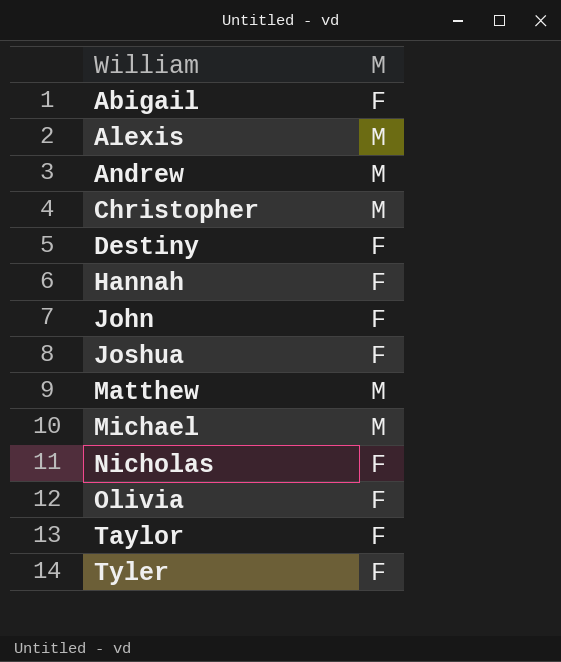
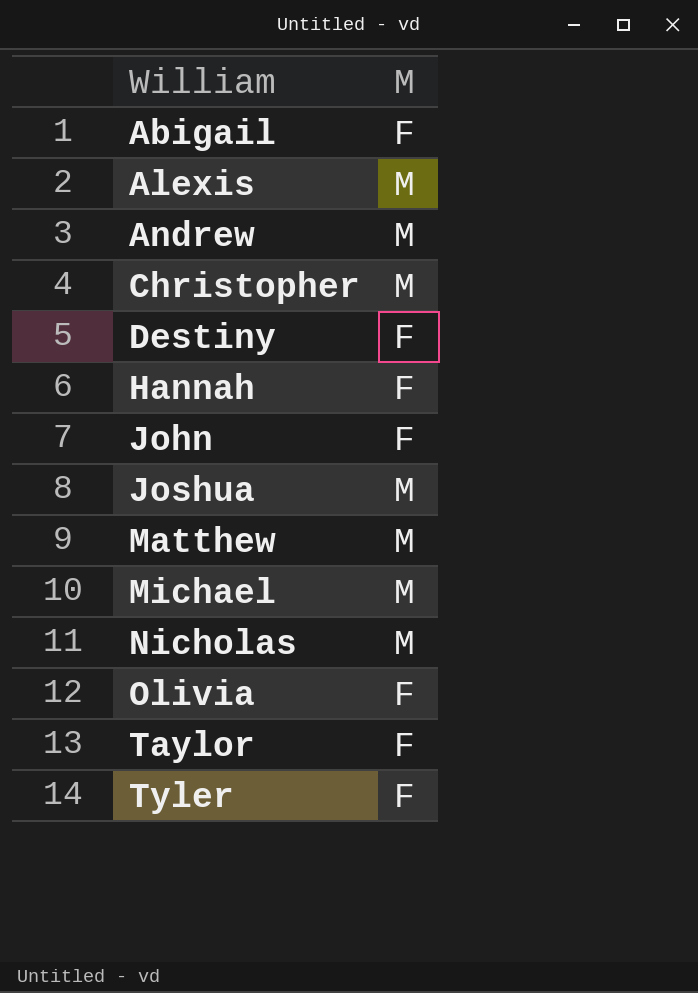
Joshua | M: F -> M
Nicholas | M: F -> M

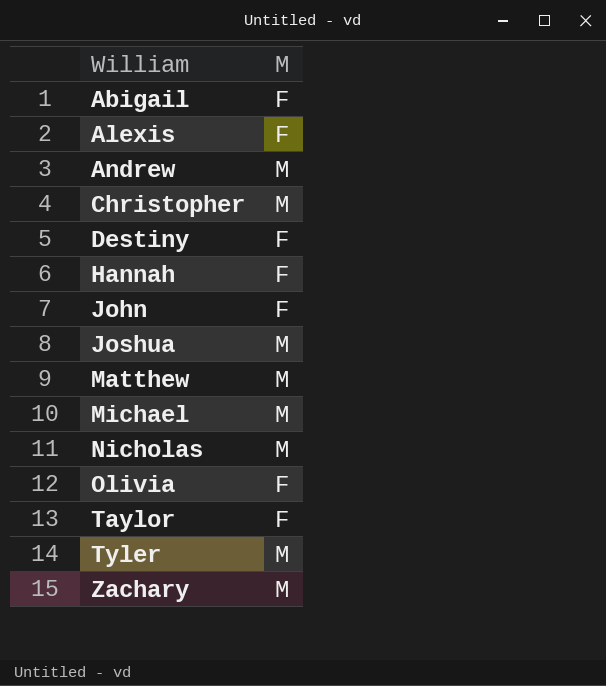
Alexis | M: M -> F
Tyler | M: F -> M
row Zachary: none -> M

